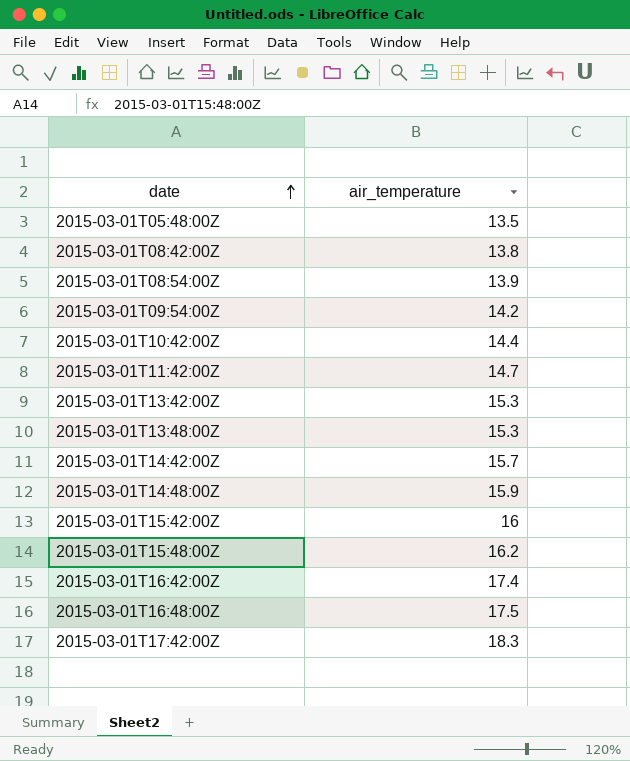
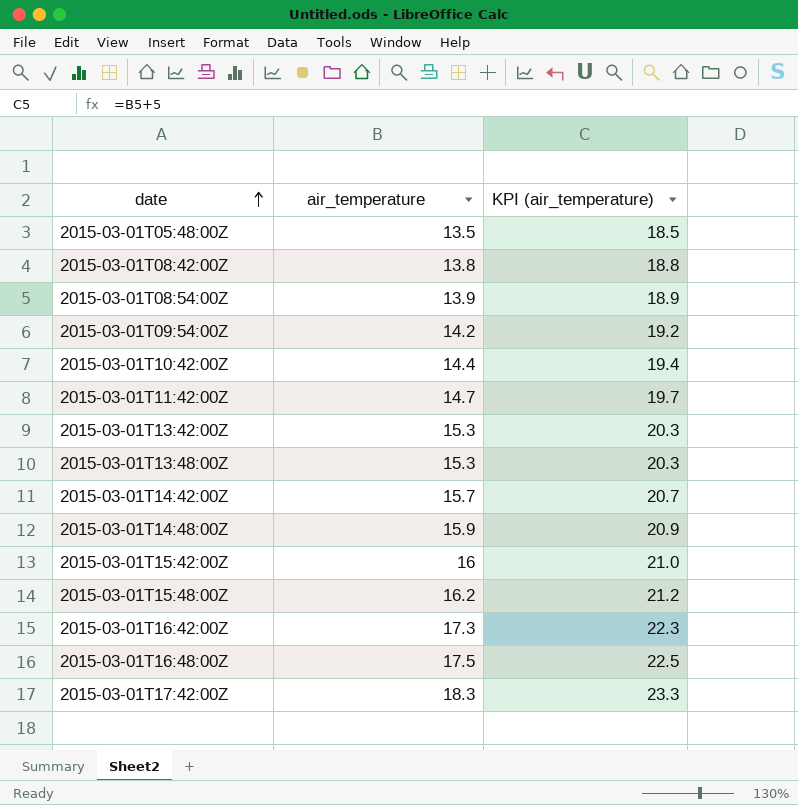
column KPI (air_temperature) | formula: none -> [air_temperature] + 5
2015-03-01T16:42:00Z | air_temperature: 17.4 -> 17.3

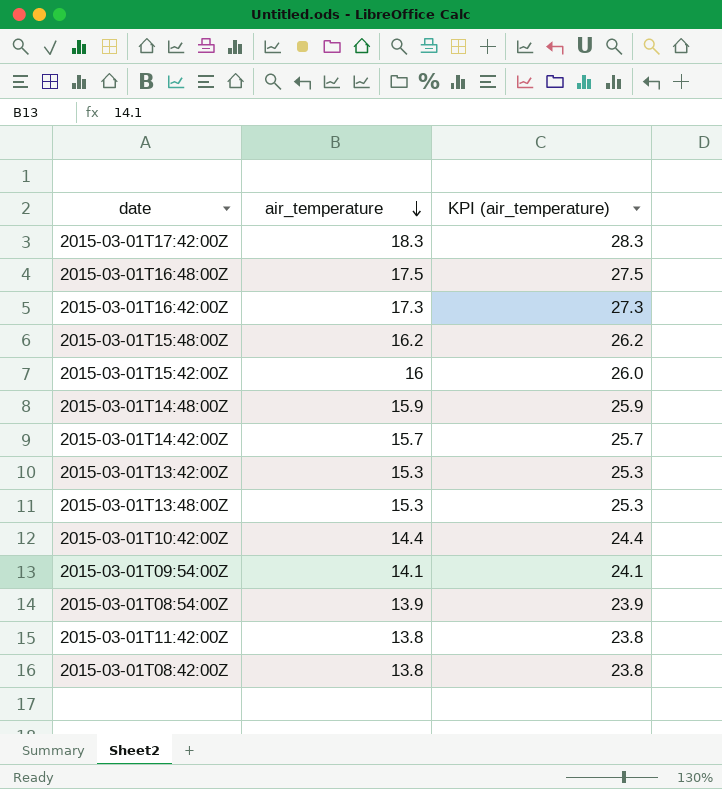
row order: date ascending -> air_temperature descending
column KPI (air_temperature) | formula: [air_temperature] + 5 -> [air_temperature] + 10
row 2015-03-01T05:48:00Z: 13.5 | 18.5 -> none
2015-03-01T09:54:00Z | air_temperature: 14.2 -> 14.1
2015-03-01T11:42:00Z | air_temperature: 14.7 -> 13.8

